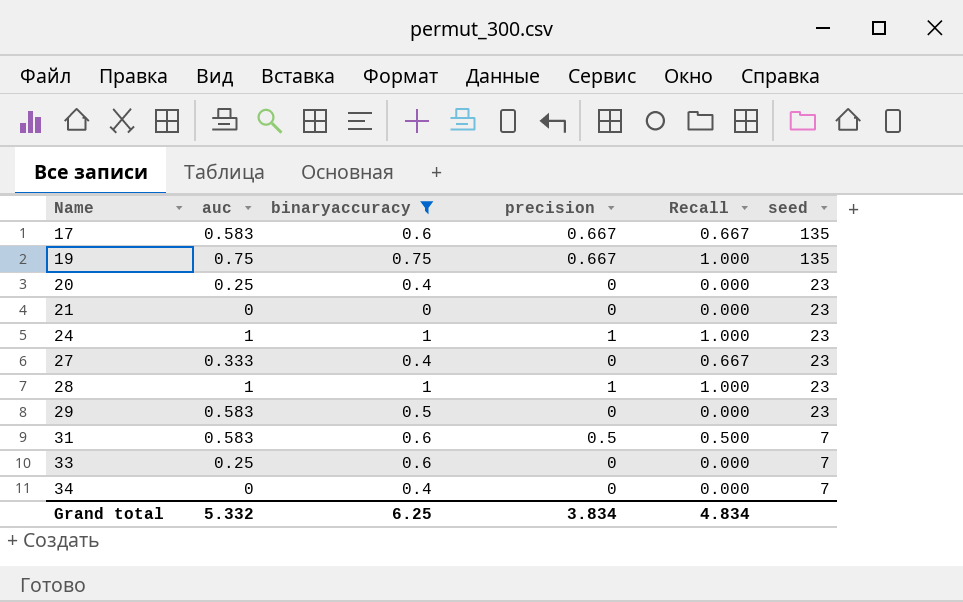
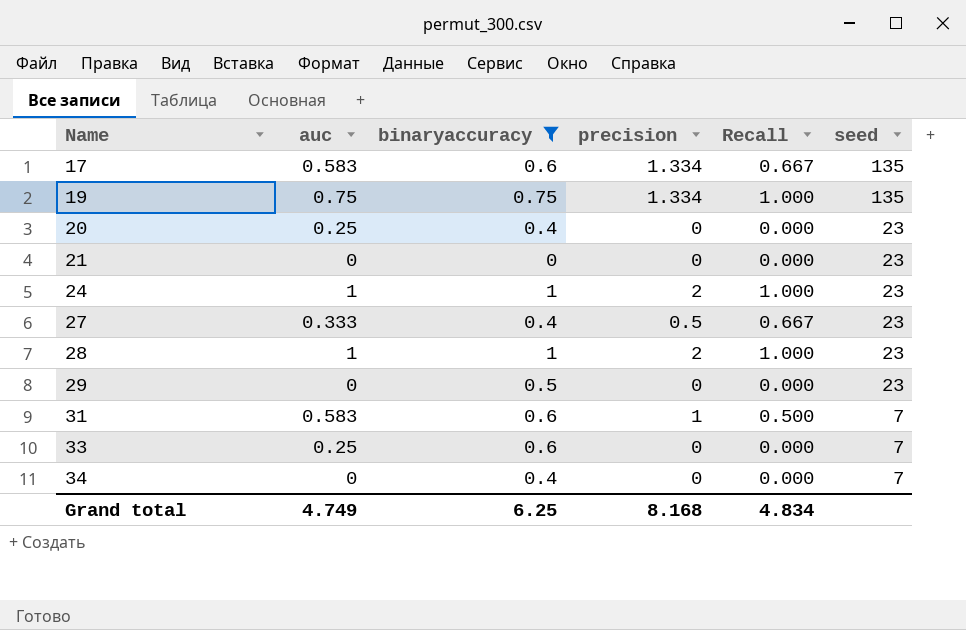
17 | precision: 0.667 -> 1.334
19 | precision: 0.667 -> 1.334
24 | precision: 1 -> 2
27 | precision: 0 -> 0.5
28 | precision: 1 -> 2
29 | auc: 0.583 -> 0
31 | precision: 0.5 -> 1
Grand total | auc: 5.332 -> 4.749
Grand total | precision: 3.834 -> 8.168

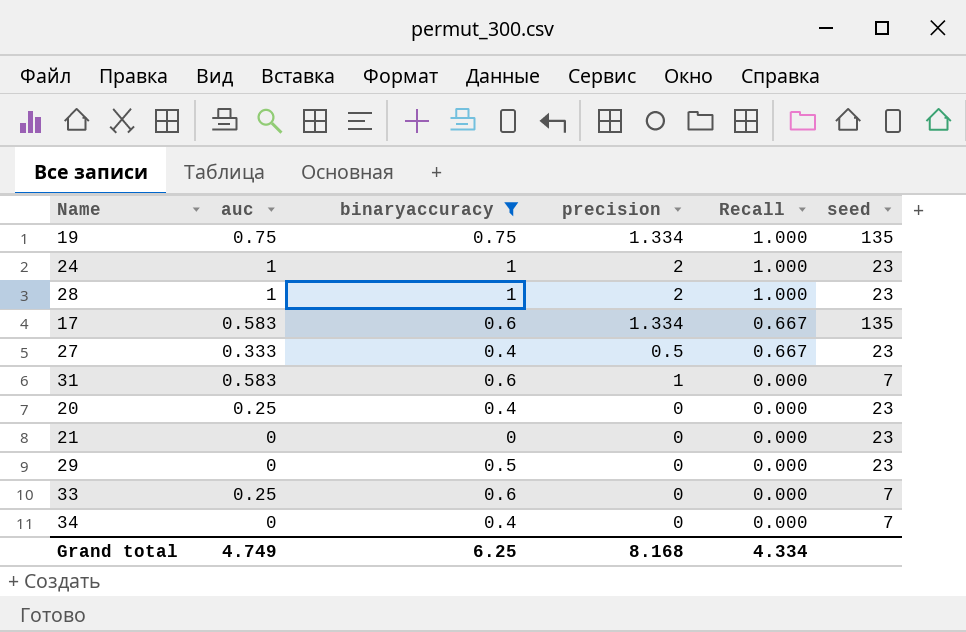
row order: Name ascending -> Recall descending
31 | Recall: 0.500 -> 0.000
Grand total | Recall: 4.834 -> 4.334

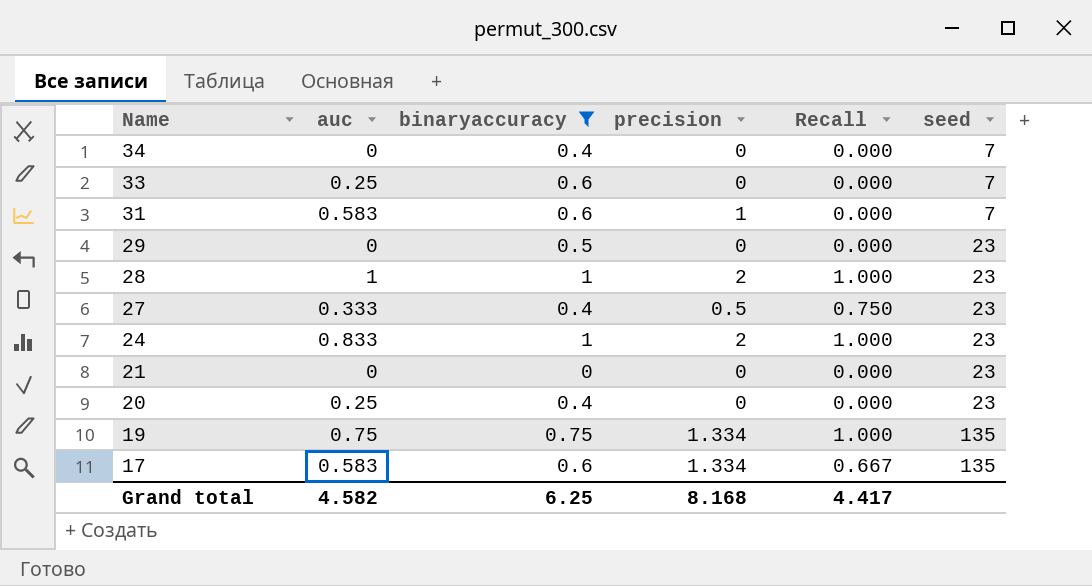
row order: Recall descending -> Name descending
27 | Recall: 0.667 -> 0.750
24 | auc: 1 -> 0.833
Grand total | auc: 4.749 -> 4.582
Grand total | Recall: 4.334 -> 4.417

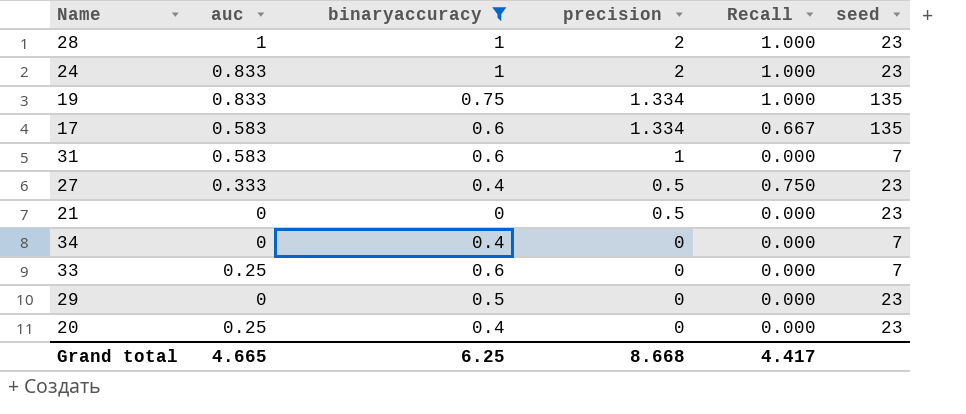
row order: Name descending -> precision descending
19 | auc: 0.75 -> 0.833
21 | precision: 0 -> 0.5
Grand total | auc: 4.582 -> 4.665
Grand total | precision: 8.168 -> 8.668

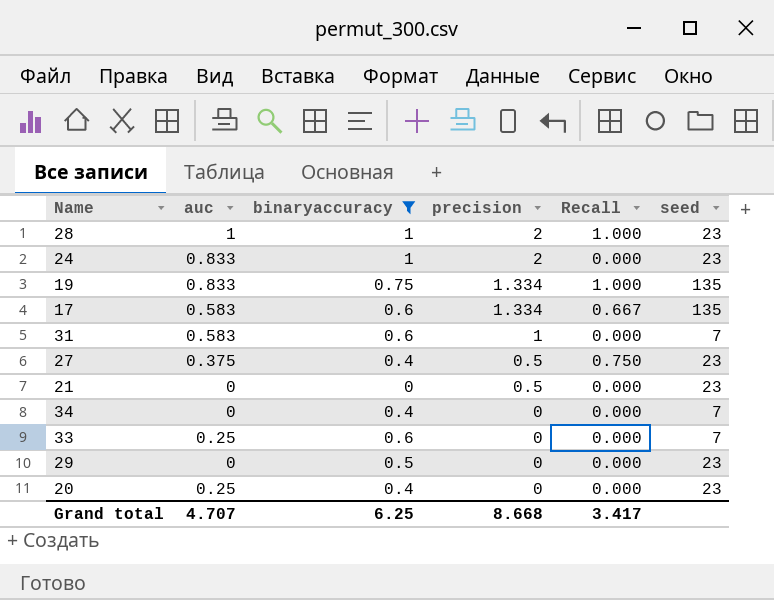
24 | Recall: 1.000 -> 0.000
27 | auc: 0.333 -> 0.375
Grand total | auc: 4.665 -> 4.707
Grand total | Recall: 4.417 -> 3.417

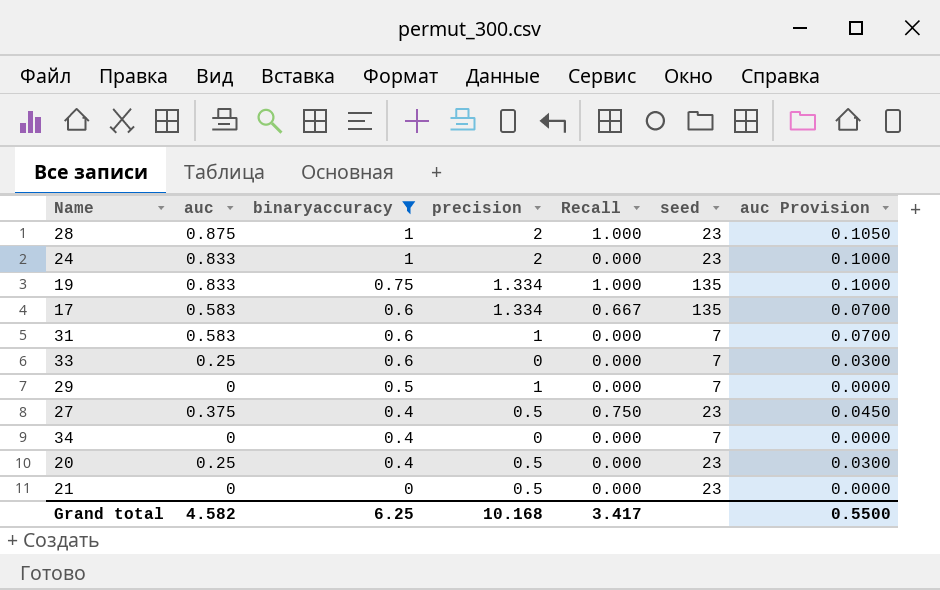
row order: precision descending -> binaryaccuracy descending
column auc Provision | formula: none -> [auc] * 0.12
28 | auc: 1 -> 0.875
29 | precision: 0 -> 1
29 | seed: 23 -> 7
20 | precision: 0 -> 0.5
Grand total | auc: 4.707 -> 4.582
Grand total | precision: 8.668 -> 10.168

